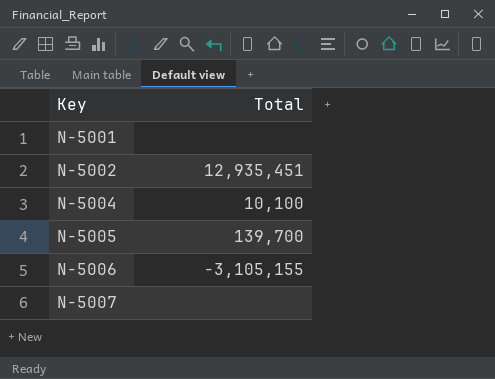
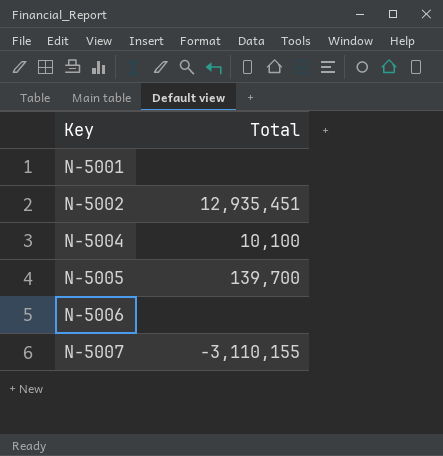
N-5006 | Total: -3,105,155 -> none
N-5007 | Total: none -> -3,110,155

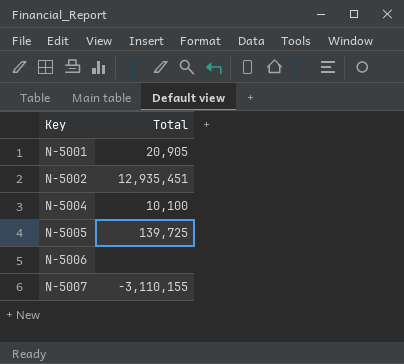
N-5001 | Total: none -> 20,905
N-5005 | Total: 139,700 -> 139,725

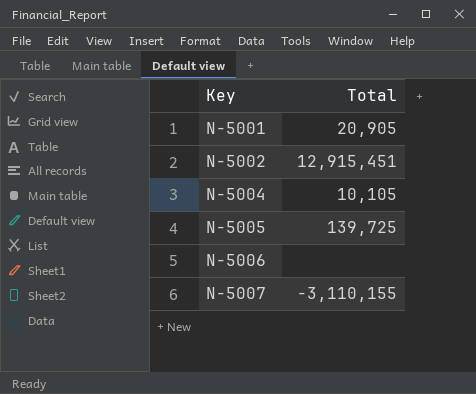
N-5002 | Total: 12,935,451 -> 12,915,451
N-5004 | Total: 10,100 -> 10,105

